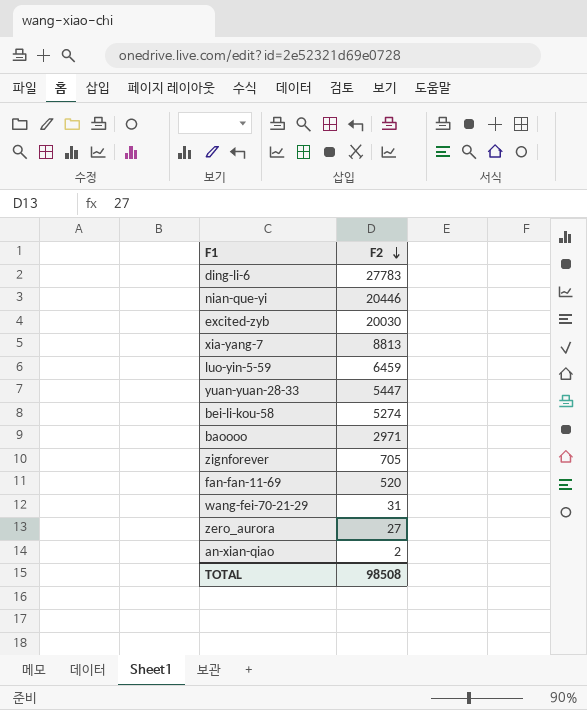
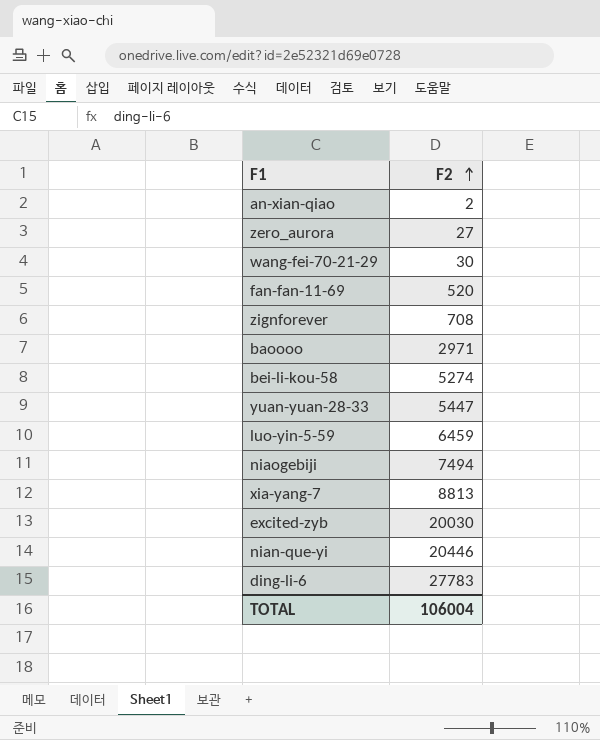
row order: F2 descending -> F2 ascending
wang-fei-70-21-29 | F2: 31 -> 30
zignforever | F2: 705 -> 708
row niaogebiji: none -> 7494
TOTAL | F2: 98508 -> 106004

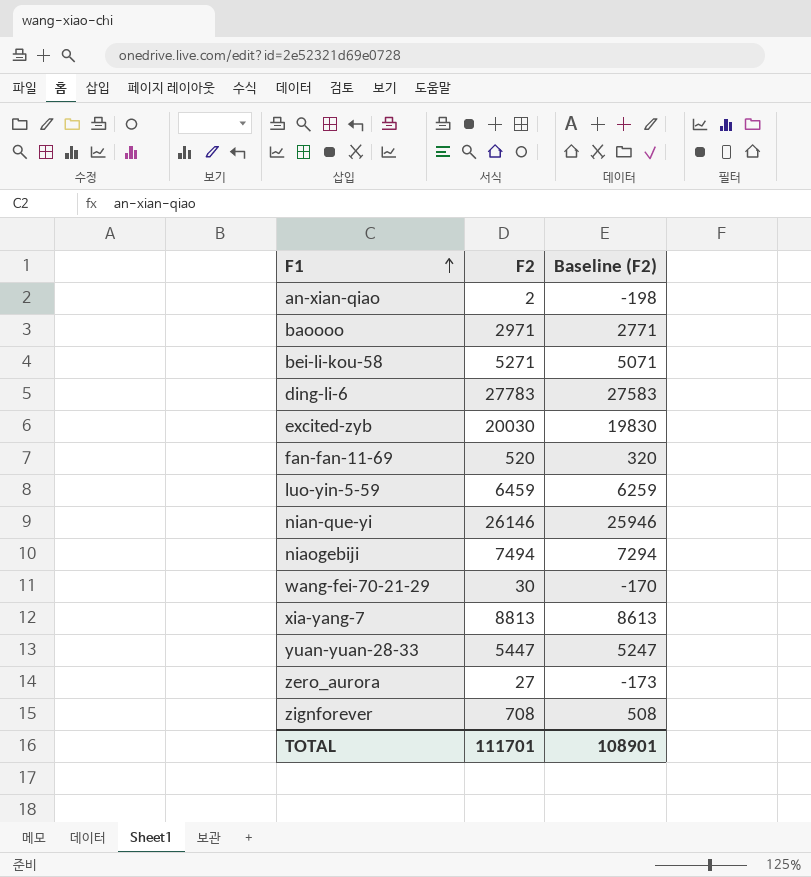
row order: F2 ascending -> F1 ascending
column Baseline (F2) | formula: none -> [F2] - 200
bei-li-kou-58 | F2: 5274 -> 5271
nian-que-yi | F2: 20446 -> 26146
TOTAL | F2: 106004 -> 111701

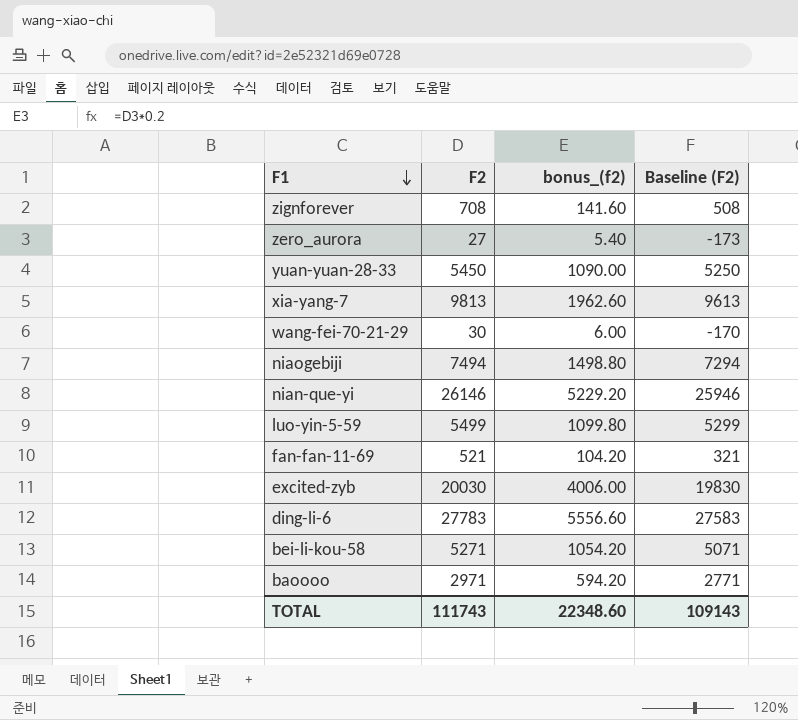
row order: F1 ascending -> F1 descending
column bonus_(f2) | formula: none -> [F2] * 0.2
row an-xian-qiao: 2 | -198 -> none
yuan-yuan-28-33 | F2: 5447 -> 5450
yuan-yuan-28-33 | Baseline (F2): 5247 -> 5250
xia-yang-7 | F2: 8813 -> 9813
xia-yang-7 | Baseline (F2): 8613 -> 9613
luo-yin-5-59 | F2: 6459 -> 5499
luo-yin-5-59 | Baseline (F2): 6259 -> 5299
fan-fan-11-69 | F2: 520 -> 521
fan-fan-11-69 | Baseline (F2): 320 -> 321
TOTAL | F2: 111701 -> 111743
TOTAL | Baseline (F2): 108901 -> 109143

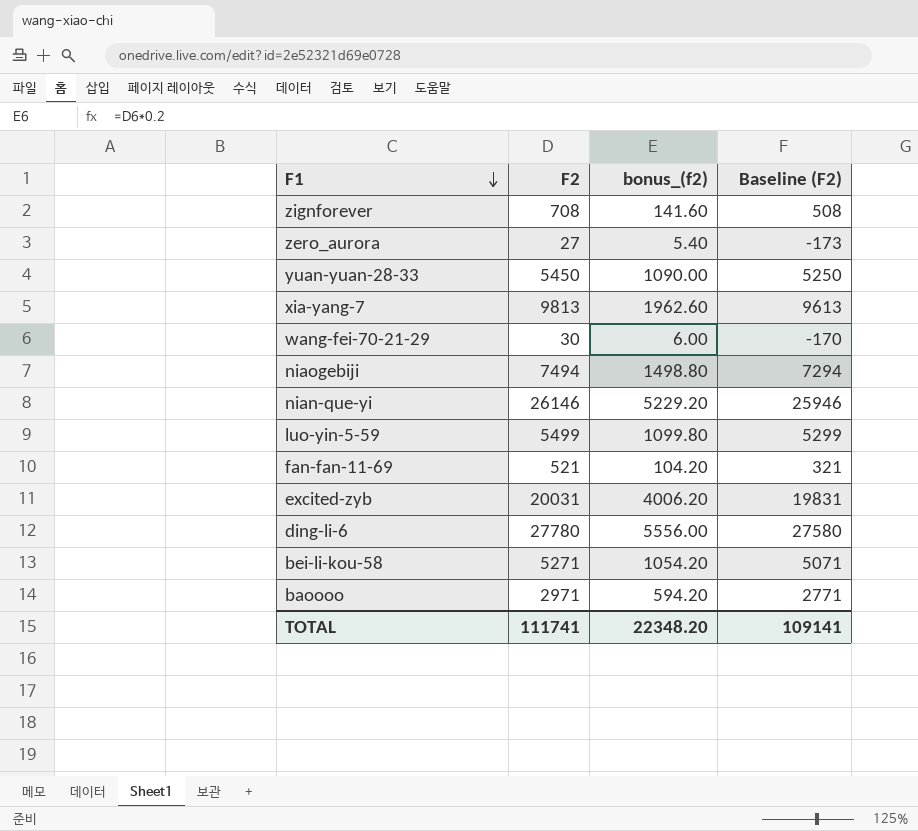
excited-zyb | F2: 20030 -> 20031
excited-zyb | bonus_(f2): 4006.00 -> 4006.20
excited-zyb | Baseline (F2): 19830 -> 19831
ding-li-6 | F2: 27783 -> 27780
ding-li-6 | bonus_(f2): 5556.60 -> 5556.00
ding-li-6 | Baseline (F2): 27583 -> 27580
TOTAL | F2: 111743 -> 111741
TOTAL | bonus_(f2): 22348.60 -> 22348.20
TOTAL | Baseline (F2): 109143 -> 109141

